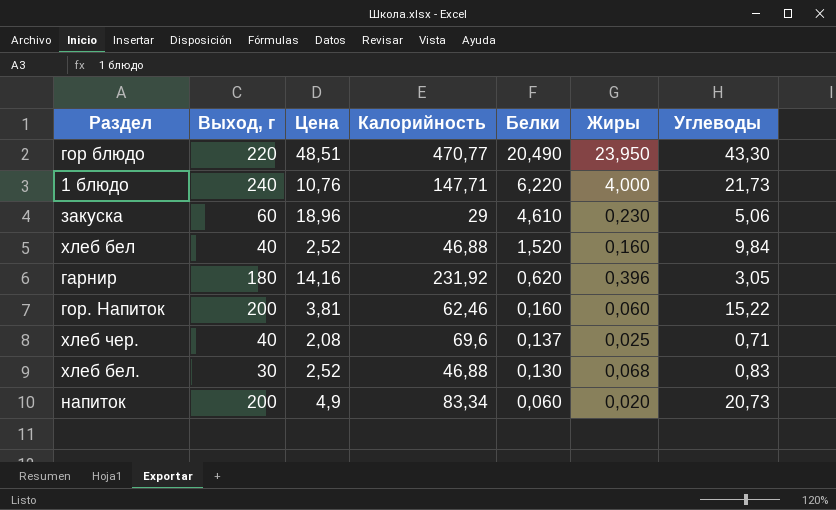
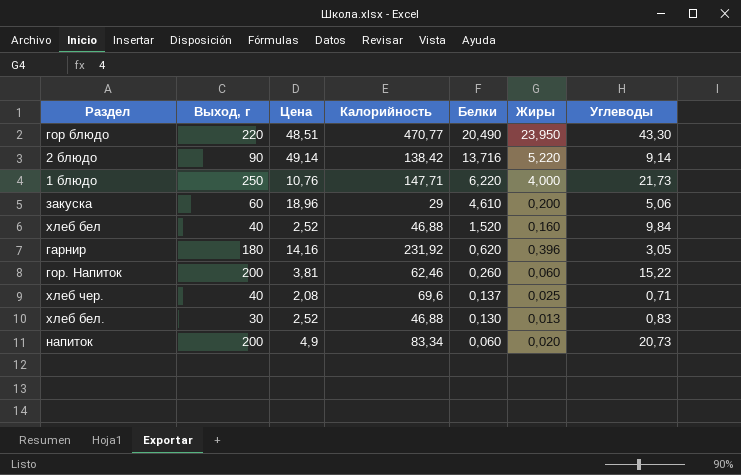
row 2 блюдо: none -> 90 | 49,14 | 138,42 | 13,716 | 5,220 | 9,14
1 блюдо | Выход, г: 240 -> 250
закуска | Жиры: 0,230 -> 0,200
гор. Напиток | Белки: 0,160 -> 0,260
хлеб бел. | Жиры: 0,068 -> 0,013

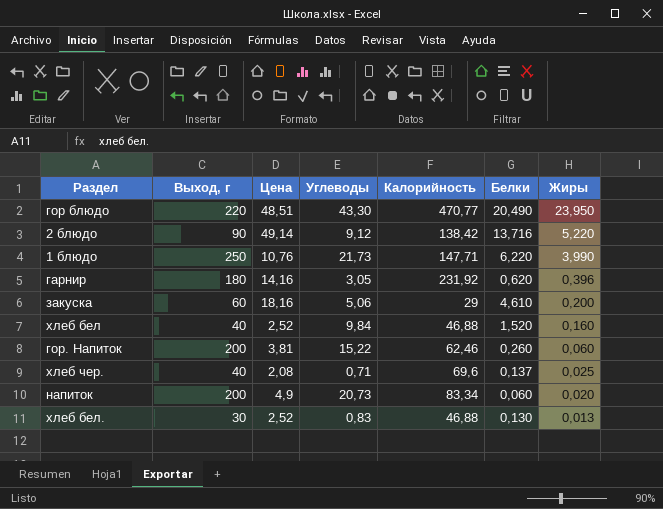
row order: Белки descending -> Жиры descending
column Углеводы | position: 7 -> 4
2 блюдо | Углеводы: 9,14 -> 9,12
1 блюдо | Жиры: 4,000 -> 3,990
закуска | Цена: 18,96 -> 18,16

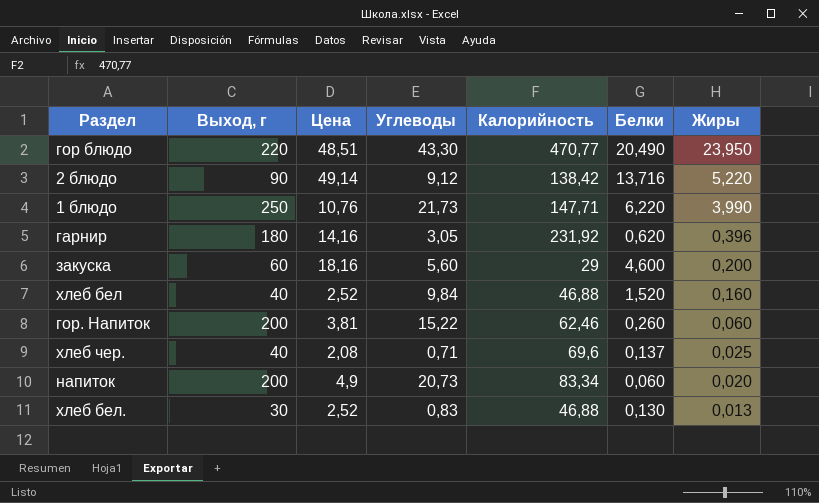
закуска | Углеводы: 5,06 -> 5,60
закуска | Белки: 4,610 -> 4,600

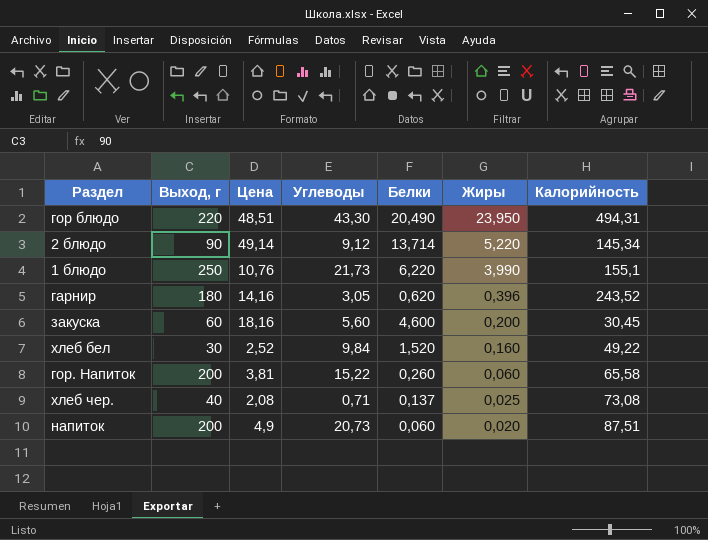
column Калорийность | position: 5 -> 7
row хлеб бел.: 30 | 2,52 | 0,83 | 46,88 | 0,130 | 0,013 -> none
гор блюдо | Калорийность: 470,77 -> 494,31
2 блюдо | Белки: 13,716 -> 13,714
2 блюдо | Калорийность: 138,42 -> 145,34
1 блюдо | Калорийность: 147,71 -> 155,1
гарнир | Калорийность: 231,92 -> 243,52
закуска | Калорийность: 29 -> 30,45
хлеб бел | Выход, г: 40 -> 30
хлеб бел | Калорийность: 46,88 -> 49,22
гор. Напиток | Калорийность: 62,46 -> 65,58
хлеб чер. | Калорийность: 69,6 -> 73,08
напиток | Калорийность: 83,34 -> 87,51

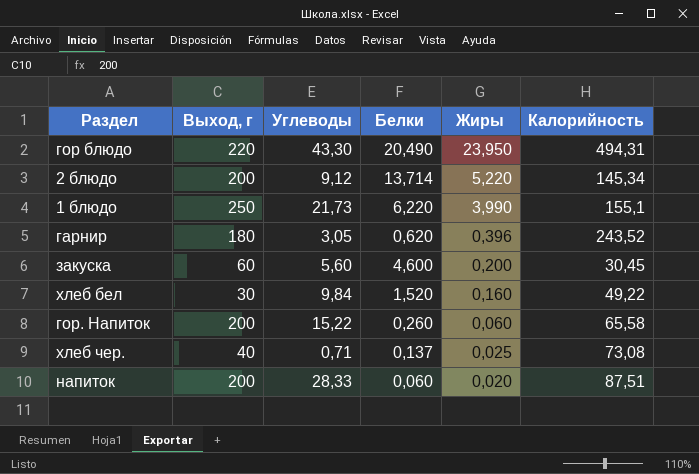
column Цена | position: 3 -> none
2 блюдо | Выход, г: 90 -> 200
напиток | Углеводы: 20,73 -> 28,33

